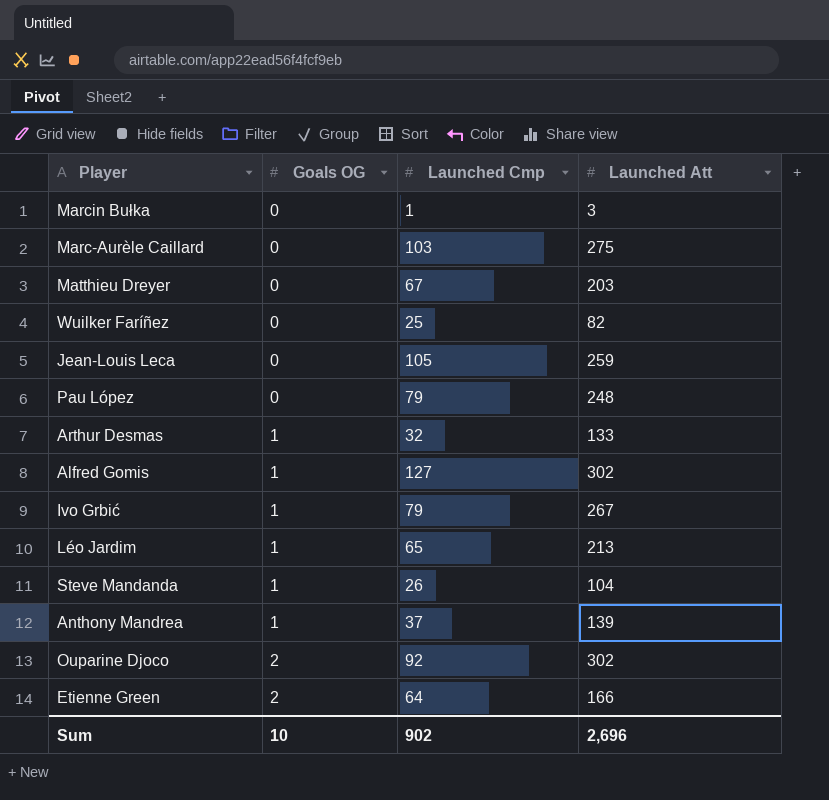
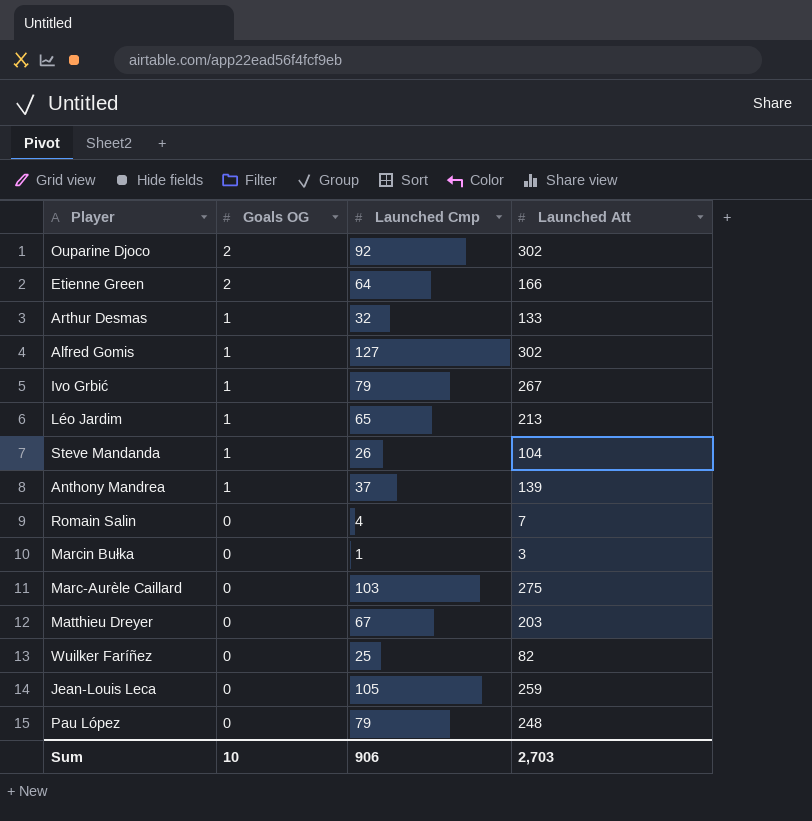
row order: Goals OG ascending -> Goals OG descending
row Romain Salin: none -> 0 | 4 | 7
Sum | Launched Cmp: 902 -> 906
Sum | Launched Att: 2,696 -> 2,703

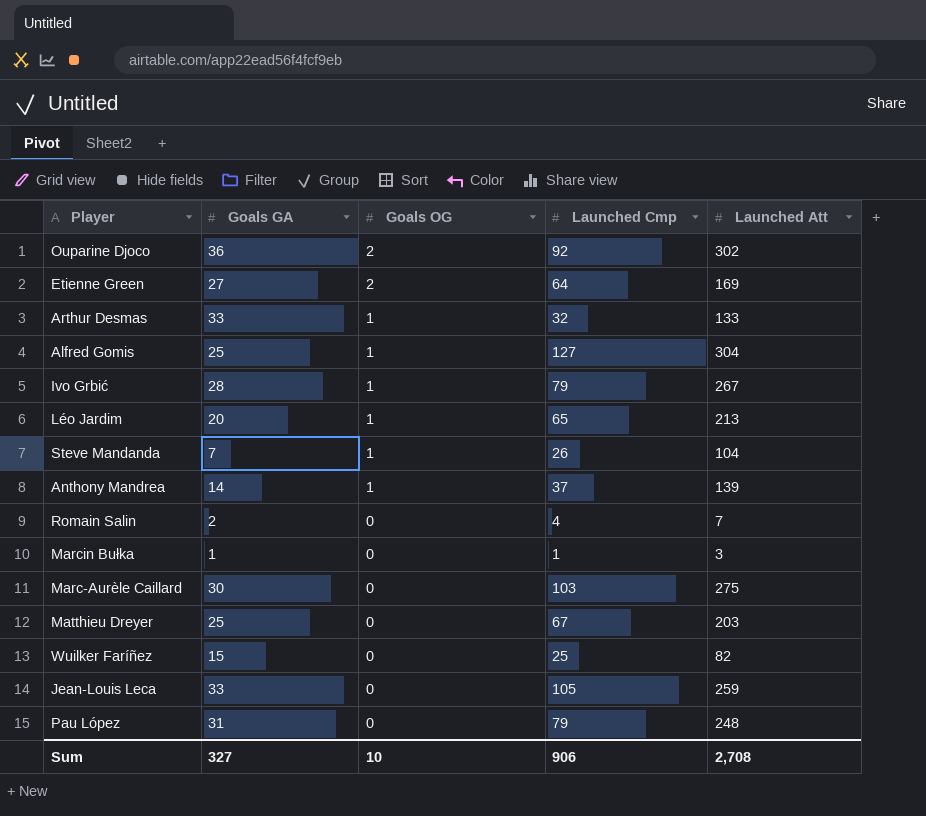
column Goals GA | position: none -> 2
Etienne Green | Launched Att: 166 -> 169
Alfred Gomis | Launched Att: 302 -> 304
Sum | Launched Att: 2,703 -> 2,708

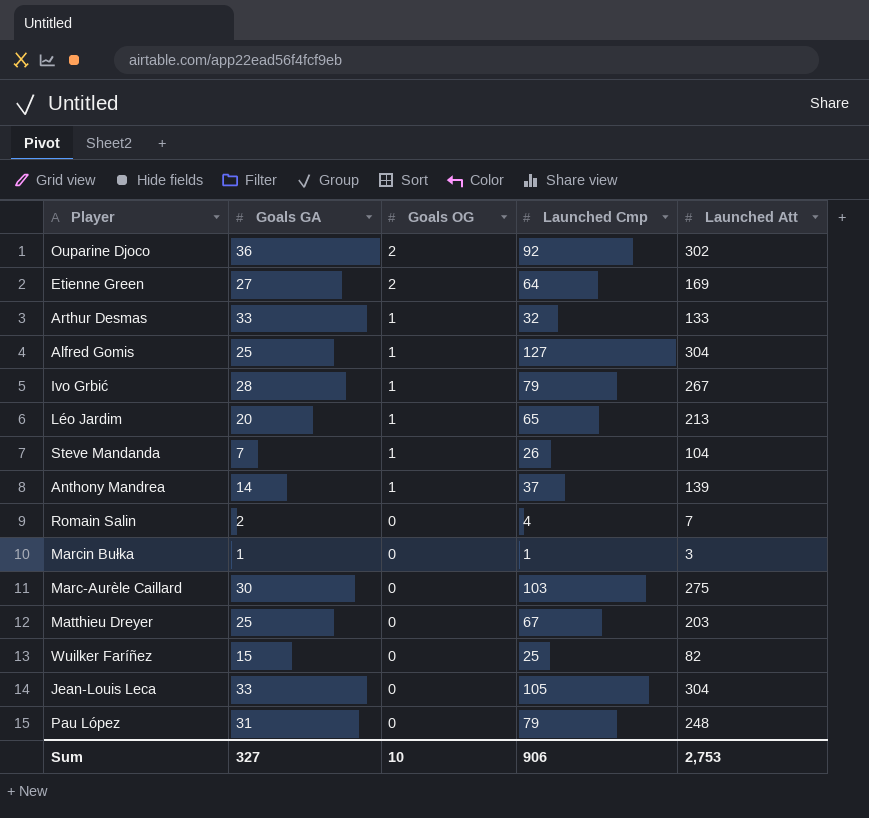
Jean-Louis Leca | Launched Att: 259 -> 304
Sum | Launched Att: 2,708 -> 2,753

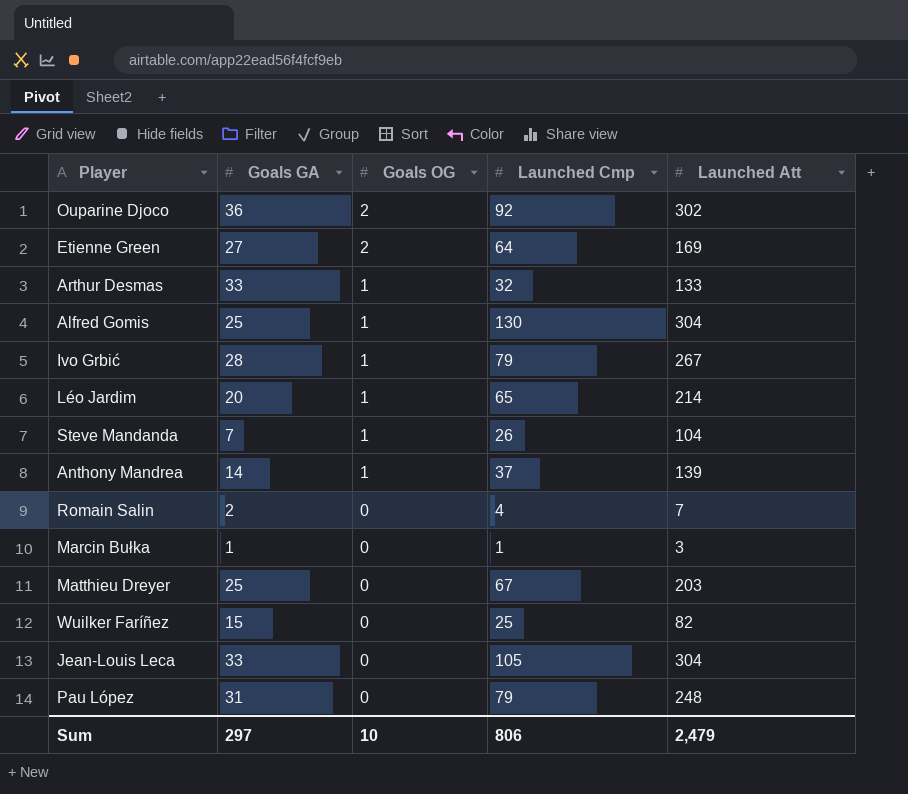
row Marc-Aurèle Caillard: 30 | 0 | 103 | 275 -> none
Alfred Gomis | Launched Cmp: 127 -> 130
Léo Jardim | Launched Att: 213 -> 214
Sum | Goals GA: 327 -> 297
Sum | Launched Cmp: 906 -> 806
Sum | Launched Att: 2,753 -> 2,479

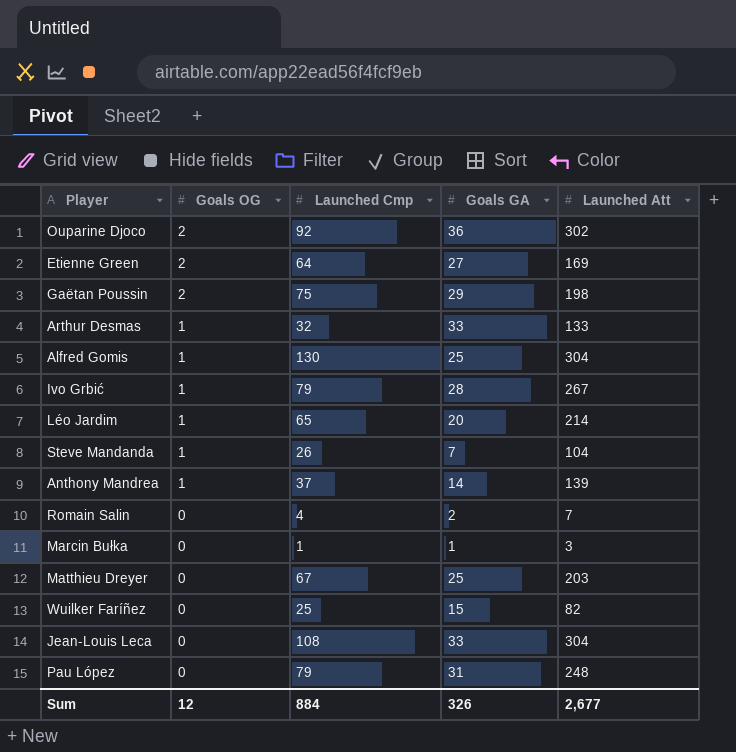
column Goals GA | position: 2 -> 4
row Gaëtan Poussin: none -> 2 | 75 | 29 | 198
Jean-Louis Leca | Launched Cmp: 105 -> 108
Sum | Goals OG: 10 -> 12
Sum | Launched Cmp: 806 -> 884
Sum | Goals GA: 297 -> 326
Sum | Launched Att: 2,479 -> 2,677

